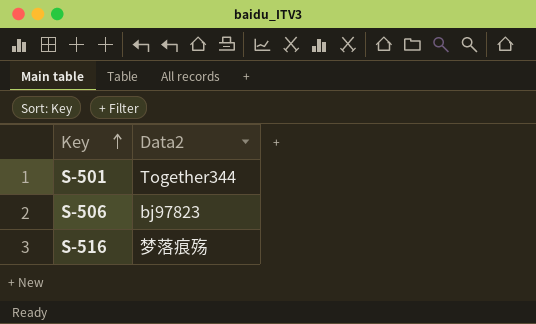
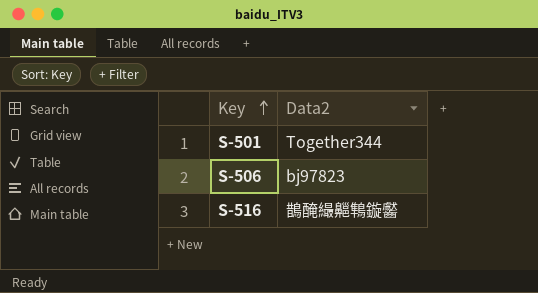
S-516 | Data2: 梦落痕殇 -> 鵲醃繓齆鶽鏇齾

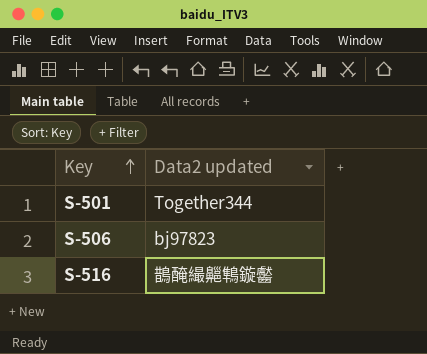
column name: Data2 -> Data2 updated

